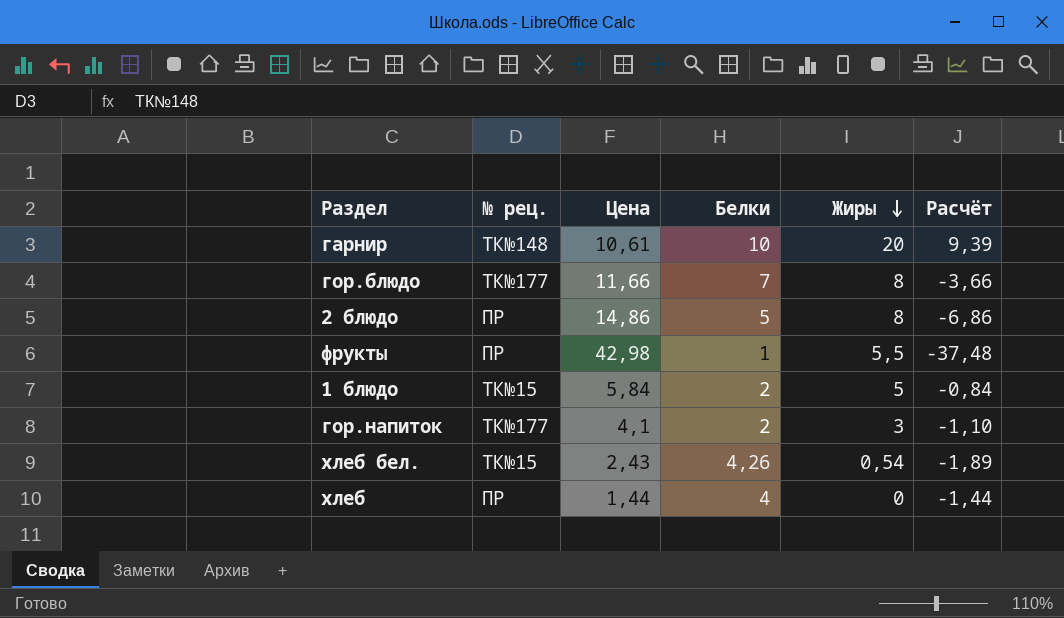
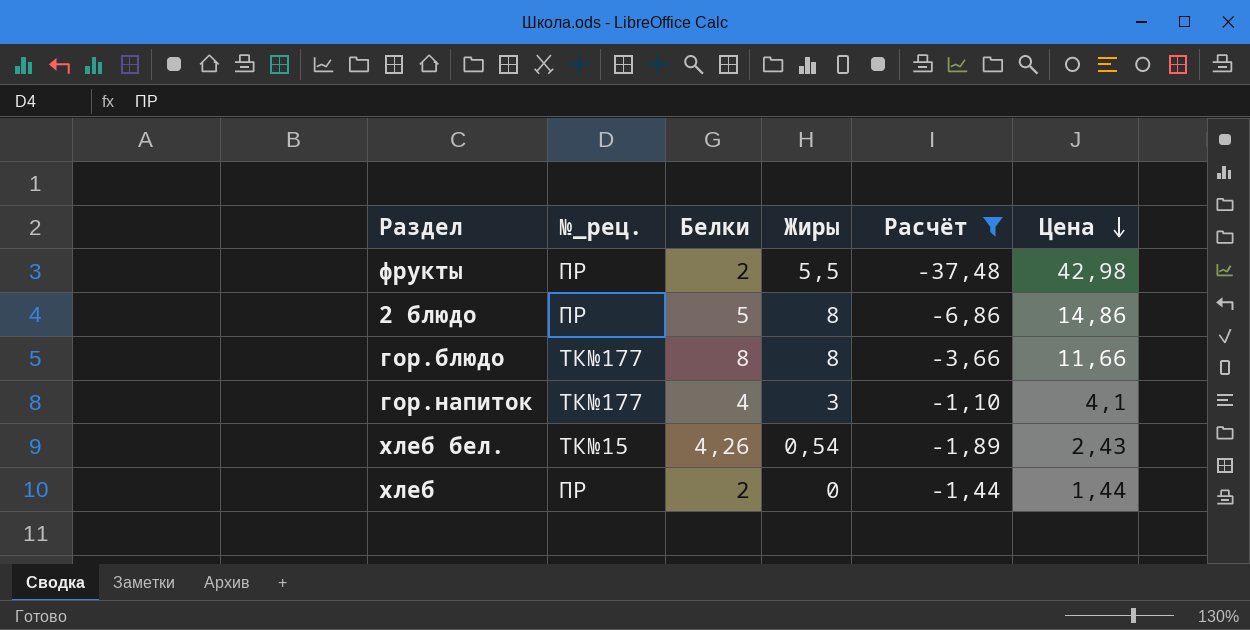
filter: none -> Расчёт <= -1,10
row order: Жиры descending -> Цена descending
column name: № рец. -> №_рец.
column Цена | position: 3 -> 6
фрукты | Белки: 1 -> 2
гор.блюдо | Белки: 7 -> 8
гор.напиток | Белки: 2 -> 4
хлеб | Белки: 4 -> 2

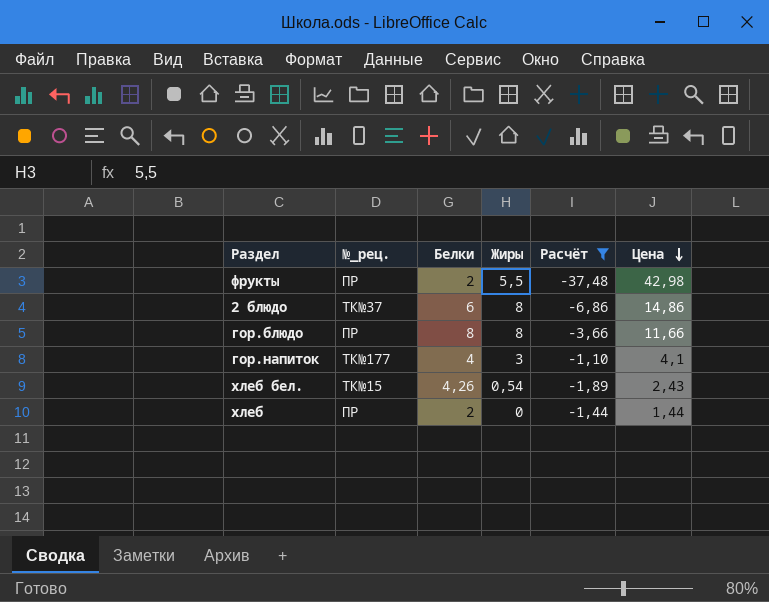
2 блюдо | №_рец.: ПР -> ТК№37
2 блюдо | Белки: 5 -> 6
гор.блюдо | №_рец.: ТК№177 -> ПР

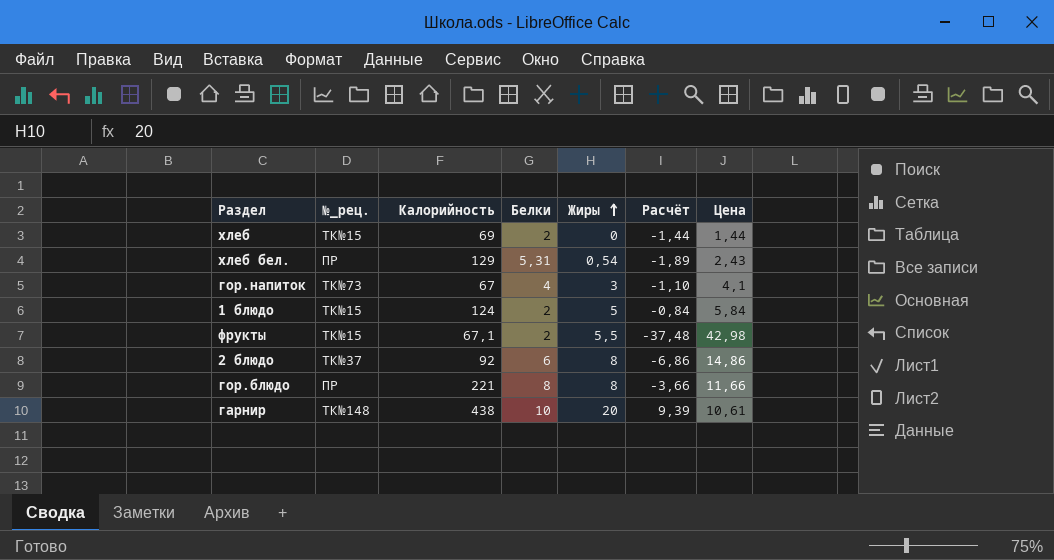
filter: Расчёт <= -1,10 -> none
row order: Цена descending -> Жиры ascending
column Калорийность | position: none -> 3
хлеб | №_рец.: ПР -> ТК№15
хлеб бел. | №_рец.: ТК№15 -> ПР
хлеб бел. | Белки: 4,26 -> 5,31
гор.напиток | №_рец.: ТК№177 -> ТК№73
фрукты | №_рец.: ПР -> ТК№15

